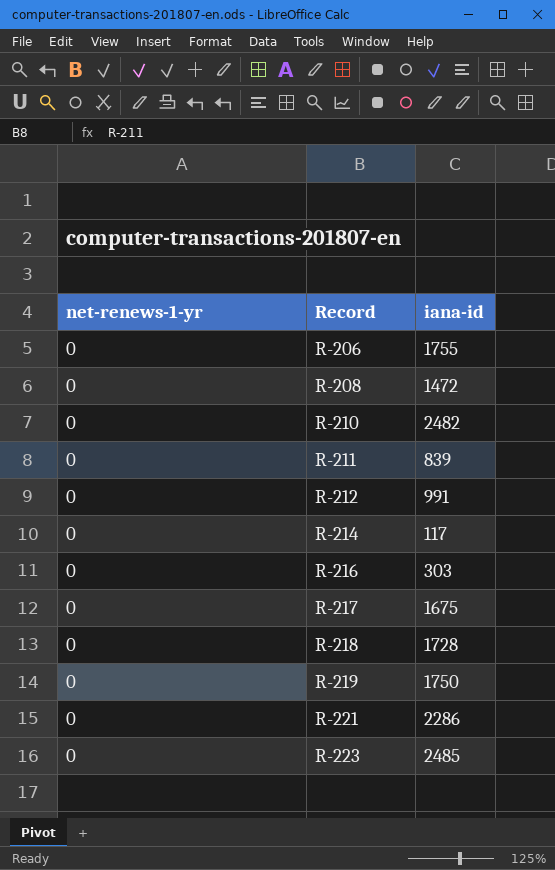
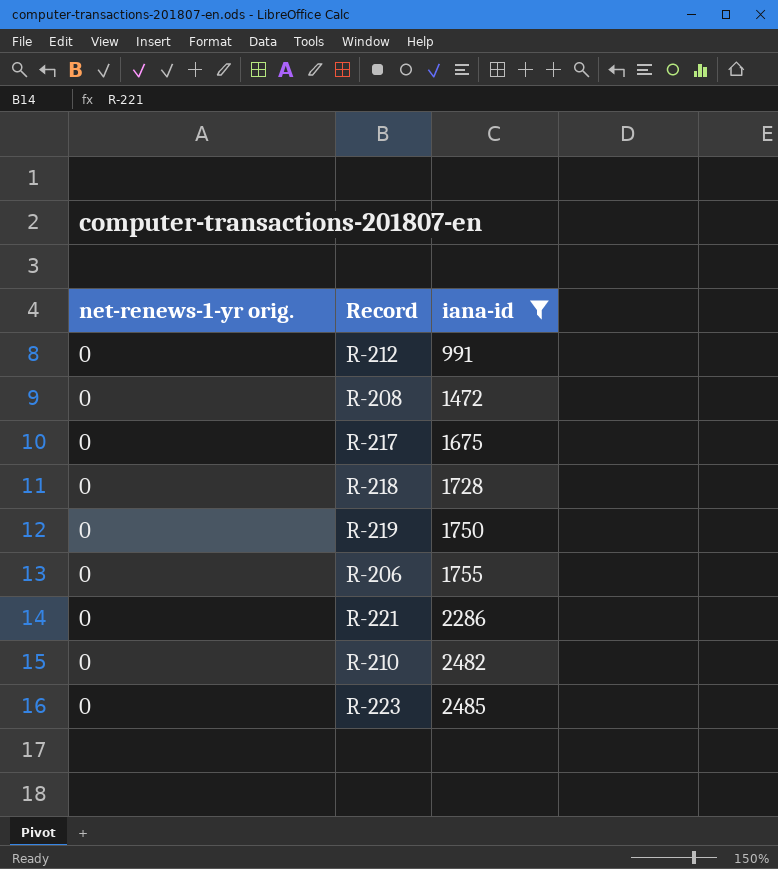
filter: none -> iana-id >= 991
row order: Record ascending -> iana-id ascending
column name: net-renews-1-yr -> net-renews-1-yr orig.

